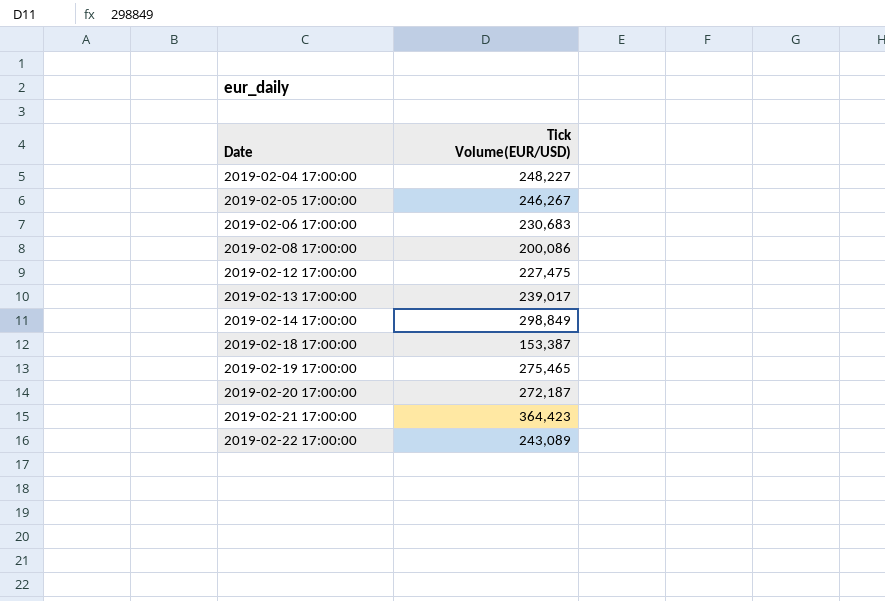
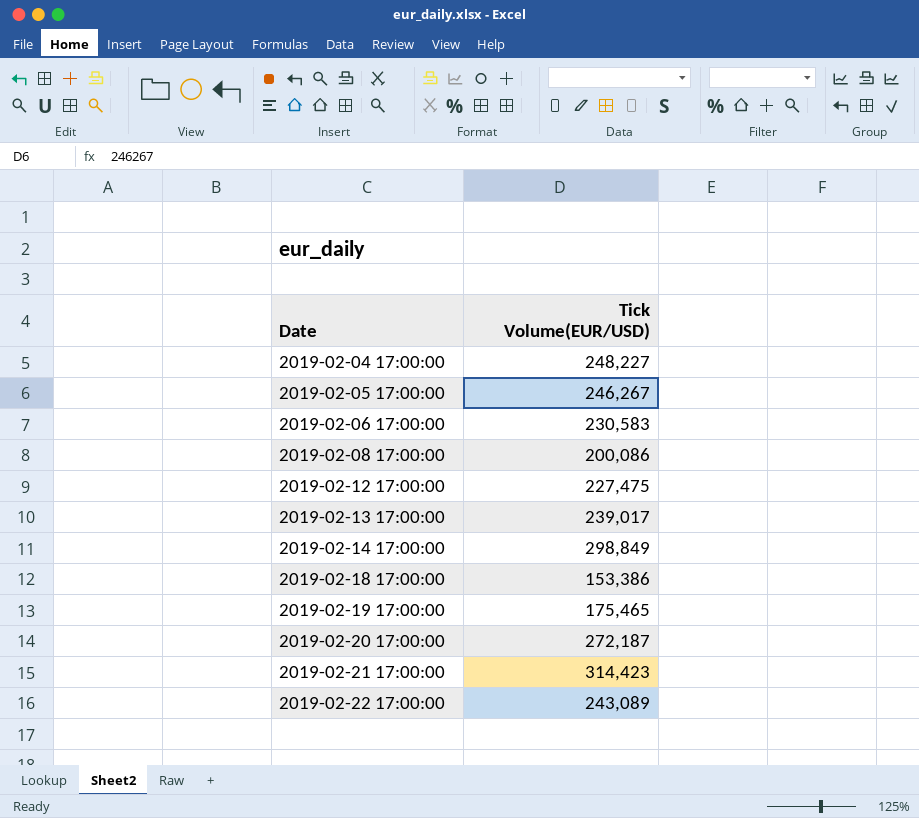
2019-02-06 17:00:00 | Tick Volume(EUR/USD): 230,683 -> 230,583
2019-02-18 17:00:00 | Tick Volume(EUR/USD): 153,387 -> 153,386
2019-02-19 17:00:00 | Tick Volume(EUR/USD): 275,465 -> 175,465
2019-02-21 17:00:00 | Tick Volume(EUR/USD): 364,423 -> 314,423

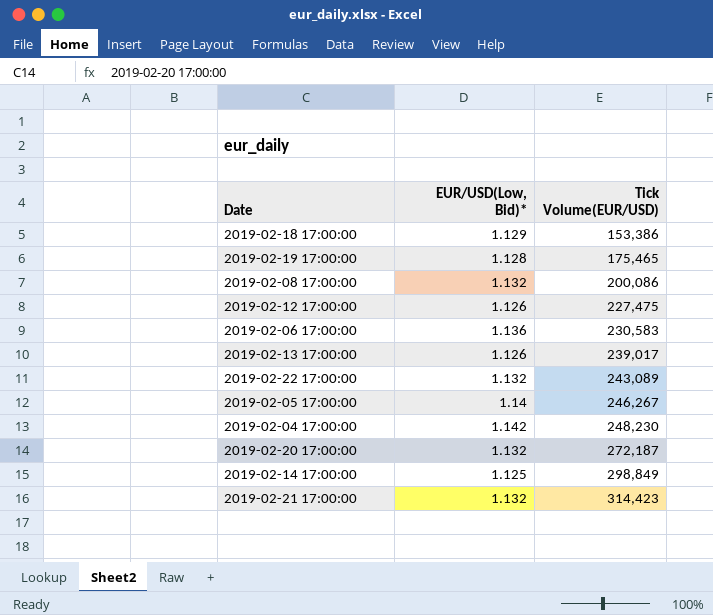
row order: Date ascending -> Tick Volume(EUR/USD) ascending
column EUR/USD(Low, Bid)* | position: none -> 2
2019-02-04 17:00:00 | Tick Volume(EUR/USD): 248,227 -> 248,230

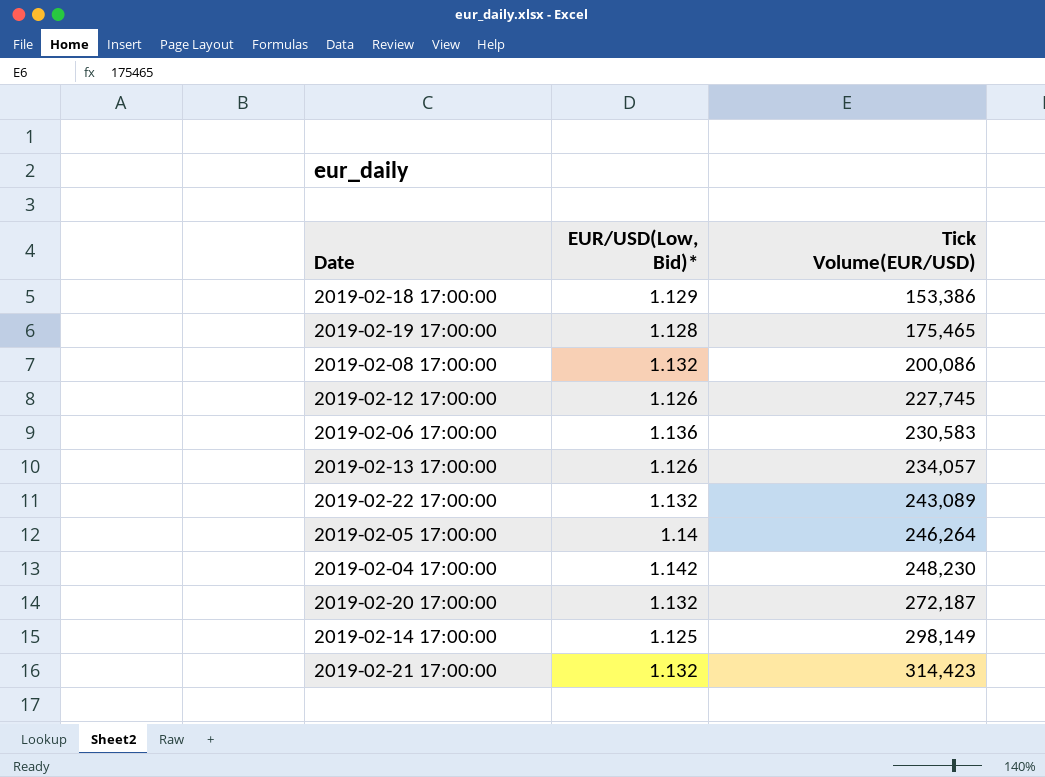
2019-02-12 17:00:00 | Tick Volume(EUR/USD): 227,475 -> 227,745
2019-02-13 17:00:00 | Tick Volume(EUR/USD): 239,017 -> 234,057
2019-02-05 17:00:00 | Tick Volume(EUR/USD): 246,267 -> 246,264
2019-02-14 17:00:00 | Tick Volume(EUR/USD): 298,849 -> 298,149

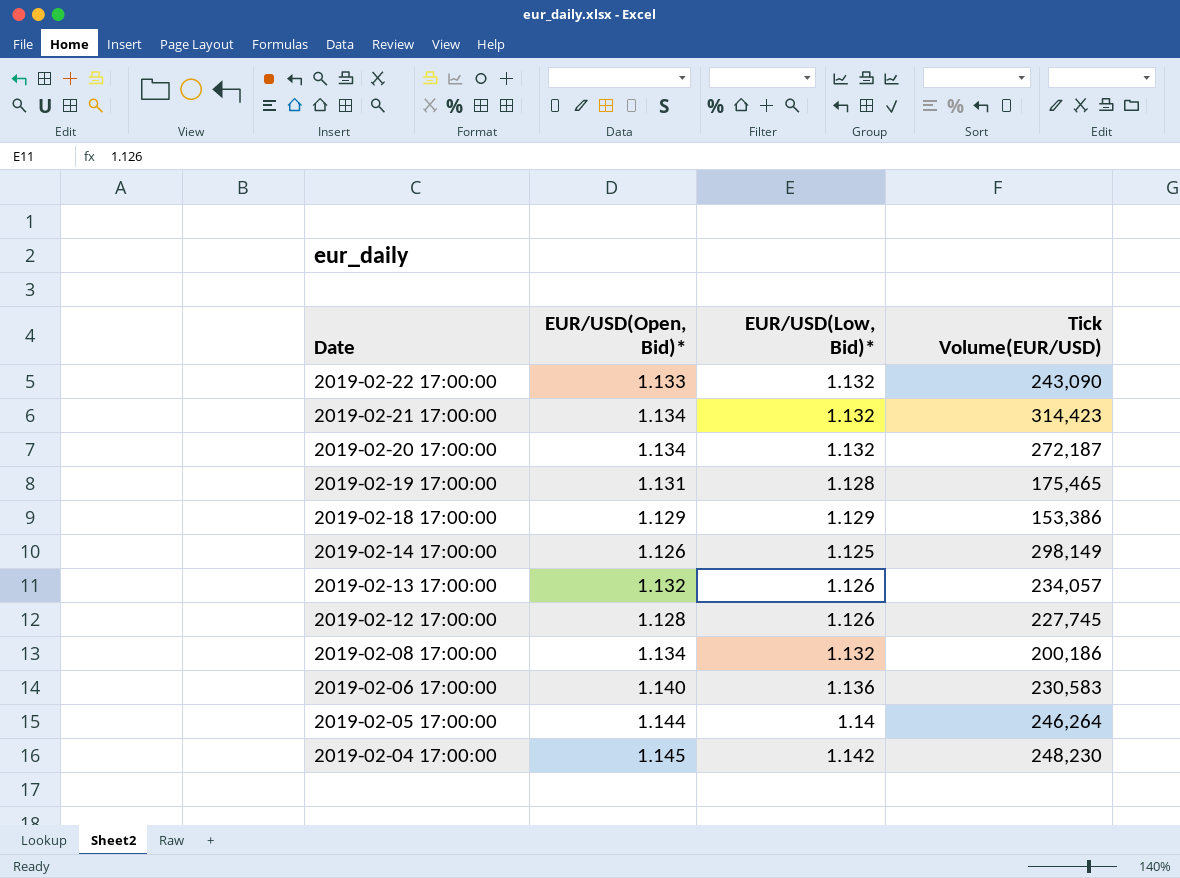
row order: Tick Volume(EUR/USD) ascending -> Date descending
column EUR/USD(Open, Bid)* | position: none -> 2
2019-02-22 17:00:00 | Tick Volume(EUR/USD): 243,089 -> 243,090
2019-02-08 17:00:00 | Tick Volume(EUR/USD): 200,086 -> 200,186

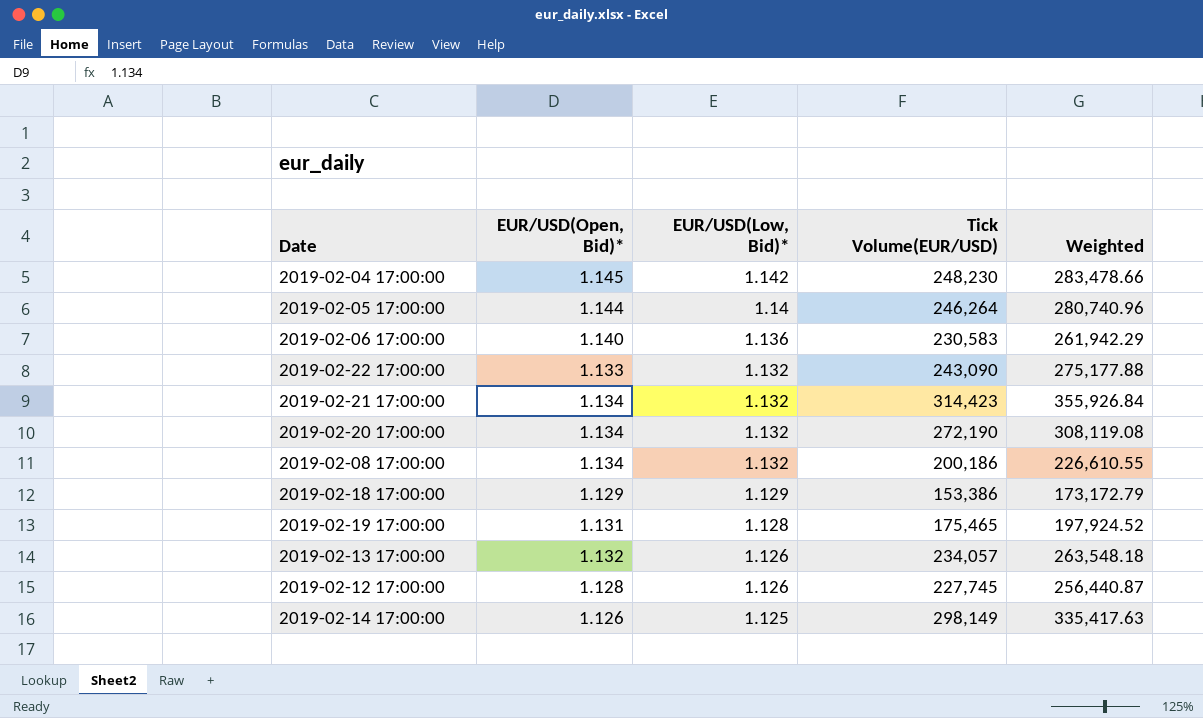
row order: Date descending -> EUR/USD(Low, Bid)* descending
column Weighted | formula: none -> [EUR/USD(Low, Bid)*] * [Tick Volume(EUR/USD)]
2019-02-20 17:00:00 | Tick Volume(EUR/USD): 272,187 -> 272,190

